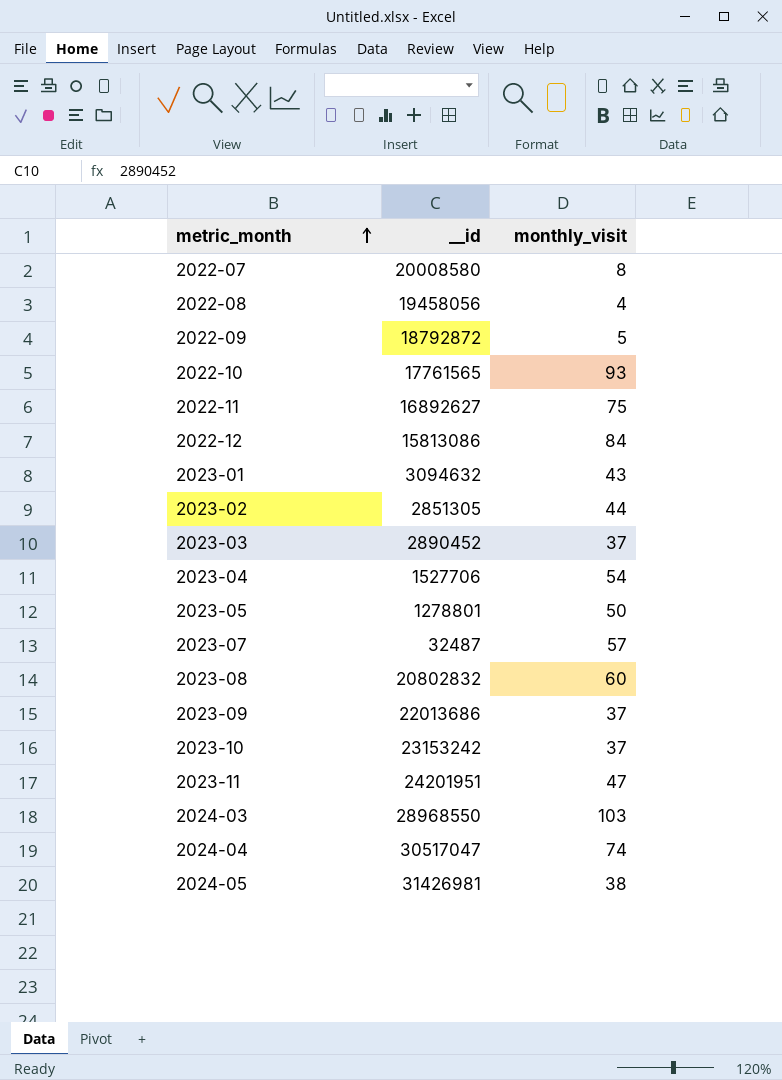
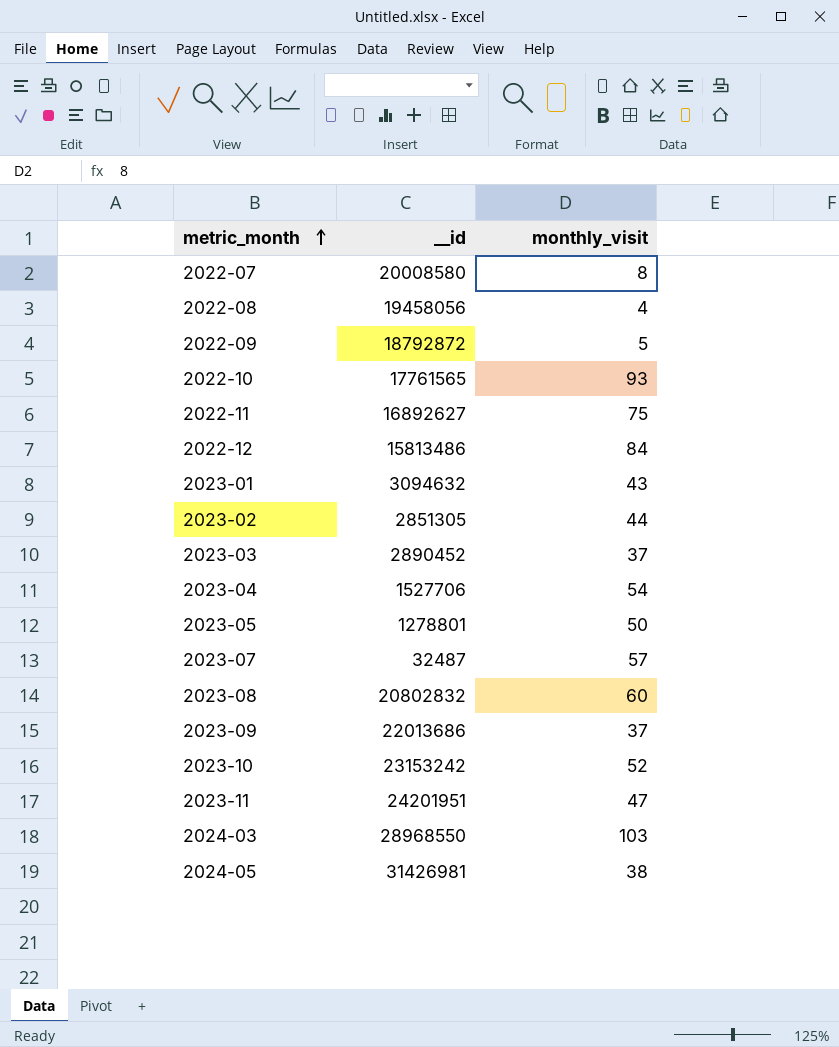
row 2024-04: 30517047 | 74 -> none
2022-12 | __id: 15813086 -> 15813486
2023-10 | monthly_visit: 37 -> 52

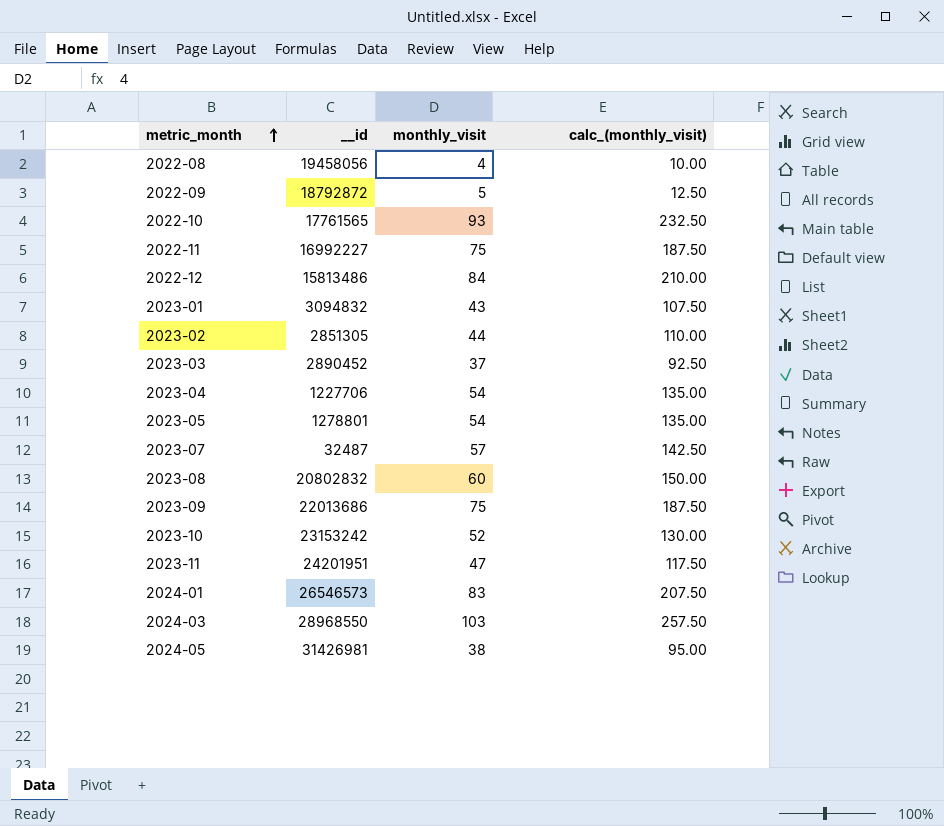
column calc_(monthly_visit) | formula: none -> [monthly_visit] * 2.5
row 2022-07: 20008580 | 8 -> none
2022-11 | __id: 16892627 -> 16992227
2023-01 | __id: 3094632 -> 3094832
2023-04 | __id: 1527706 -> 1227706
2023-05 | monthly_visit: 50 -> 54
2023-09 | monthly_visit: 37 -> 75
row 2024-01: none -> 26546573 | 83 | 207.50

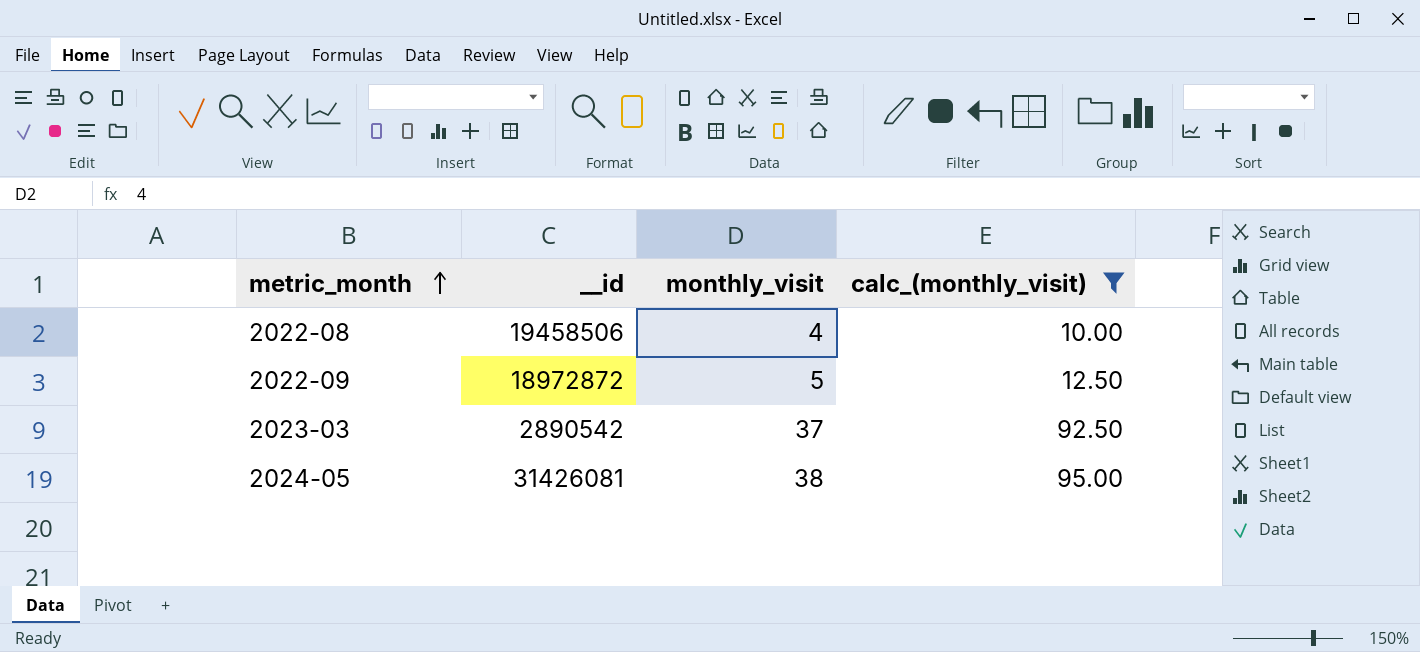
filter: none -> calc_(monthly_visit) <= 95.00
2022-08 | __id: 19458056 -> 19458506
2022-09 | __id: 18792872 -> 18972872
2023-03 | __id: 2890452 -> 2890542
2024-05 | __id: 31426981 -> 31426081

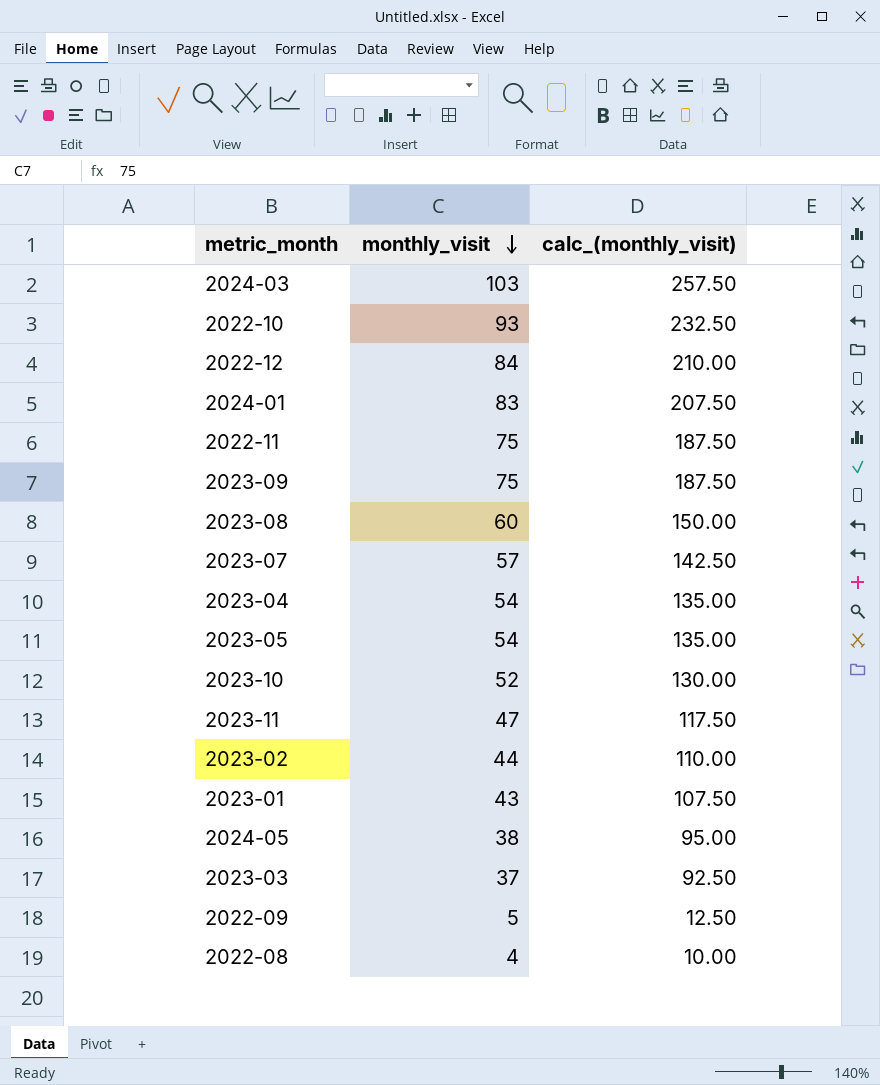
filter: calc_(monthly_visit) <= 95.00 -> none
row order: metric_month ascending -> monthly_visit descending
column __id | position: 2 -> none

